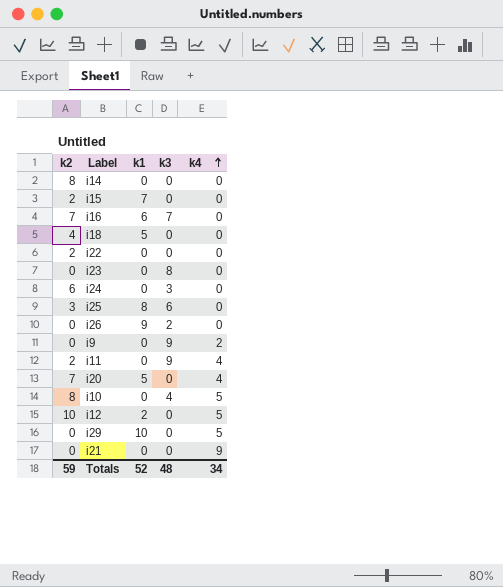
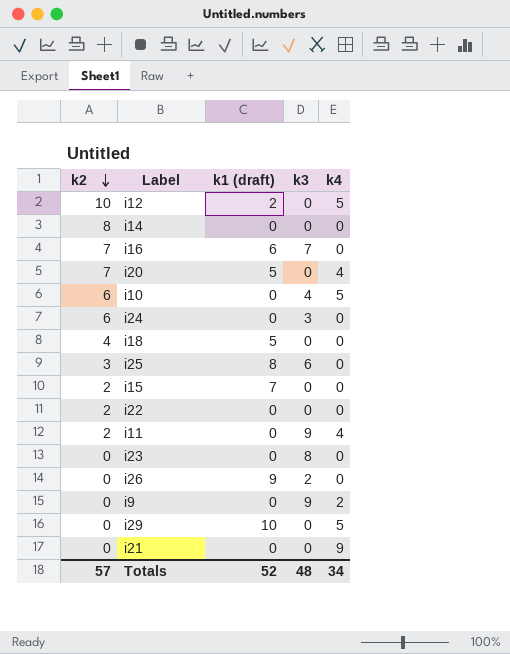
row order: k4 ascending -> k2 descending
column name: k1 -> k1 (draft)
i10 | k2: 8 -> 6
Totals | k2: 59 -> 57

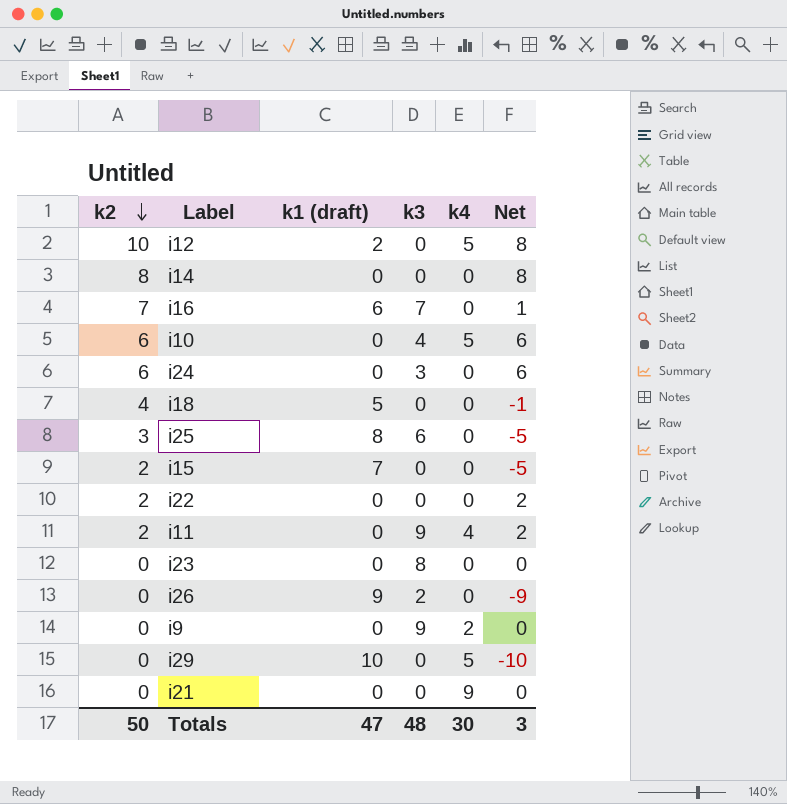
column Net | formula: none -> [k2] - [k1 (draft)]
row i20: 7 | 5 | 0 | 4 -> none
Totals | k2: 57 -> 50
Totals | k1 (draft): 52 -> 47
Totals | k4: 34 -> 30

